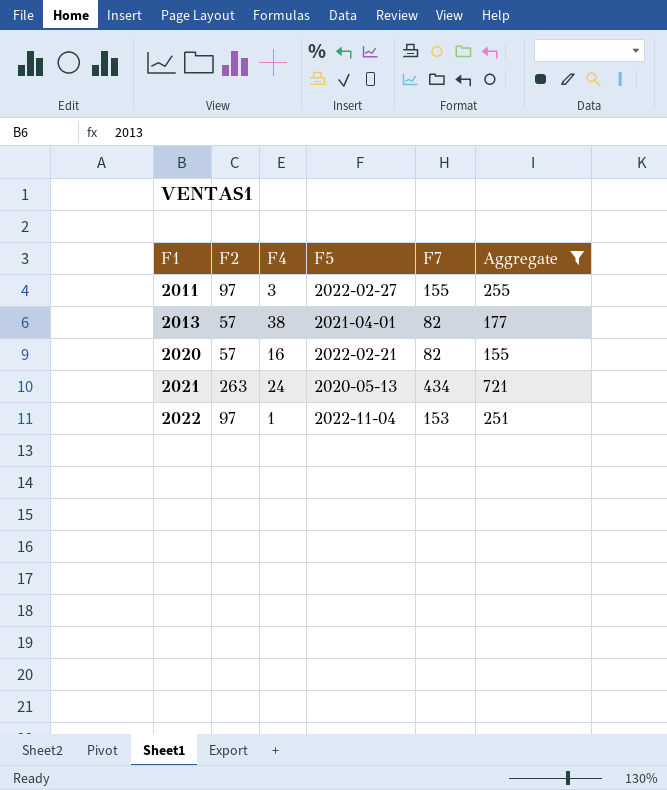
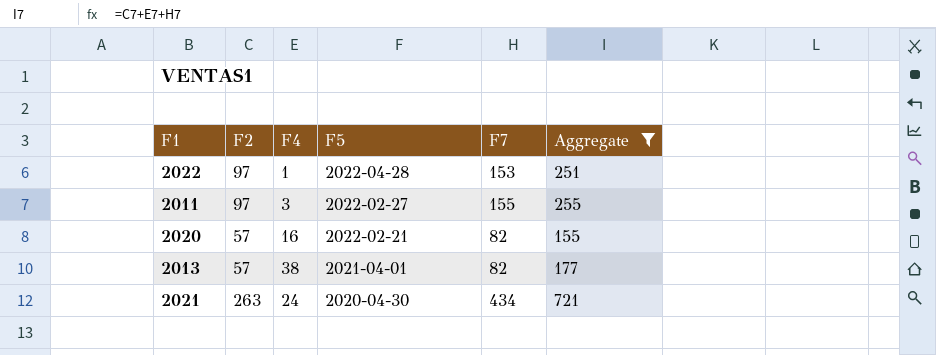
row order: F1 ascending -> F5 descending
2022 | F5: 2022-11-04 -> 2022-04-28
2021 | F5: 2020-05-13 -> 2020-04-30

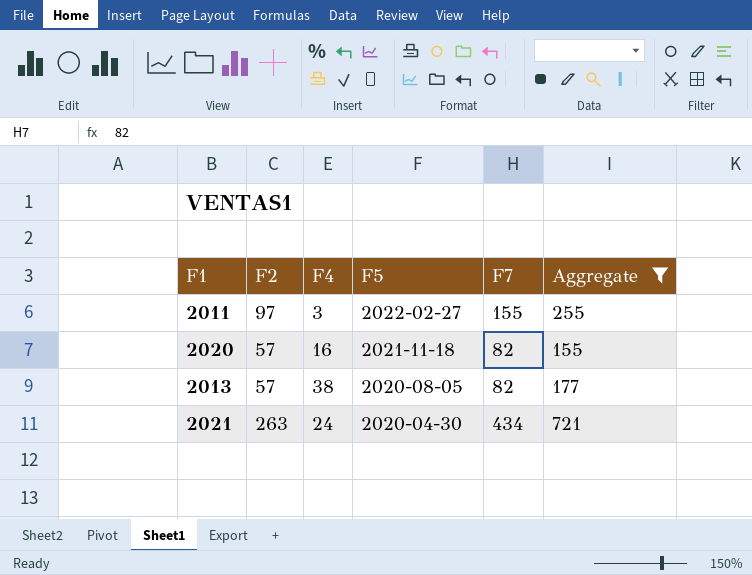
row 2022: 97 | 1 | 2022-04-28 | 153 | 251 -> none
2020 | F5: 2022-02-21 -> 2021-11-18
2013 | F5: 2021-04-01 -> 2020-08-05

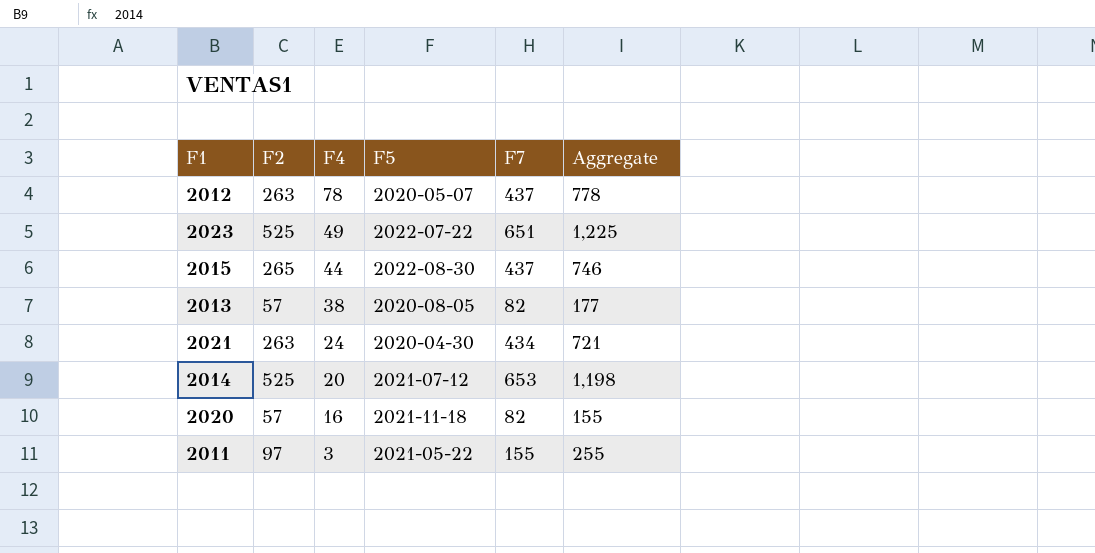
filter: Aggregate <= 721 -> none
row order: F5 descending -> F4 descending
2011 | F5: 2022-02-27 -> 2021-05-22

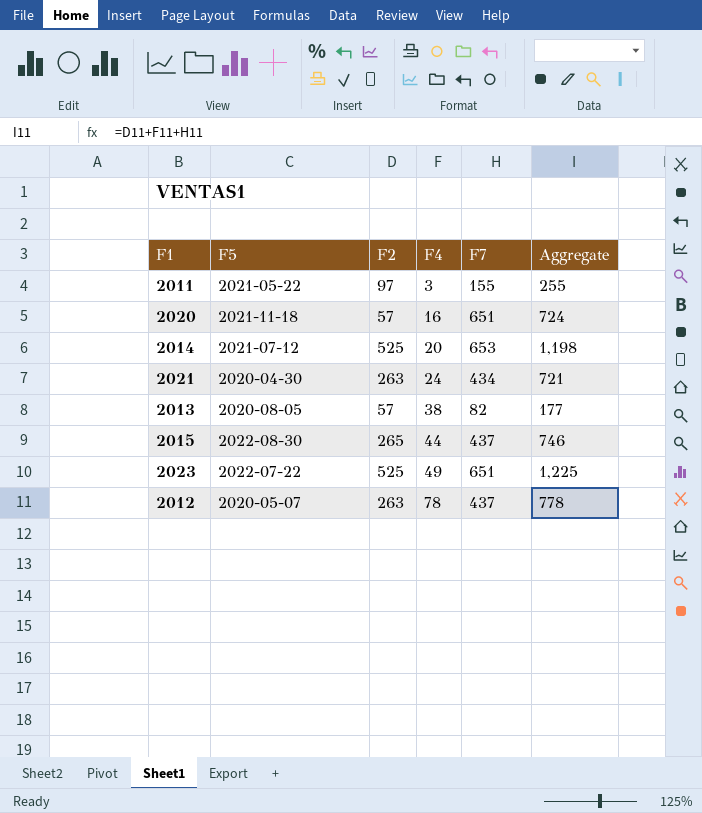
row order: F4 descending -> F4 ascending
column F5 | position: 4 -> 2
2020 | F7: 82 -> 651
2020 | Aggregate: 155 -> 724

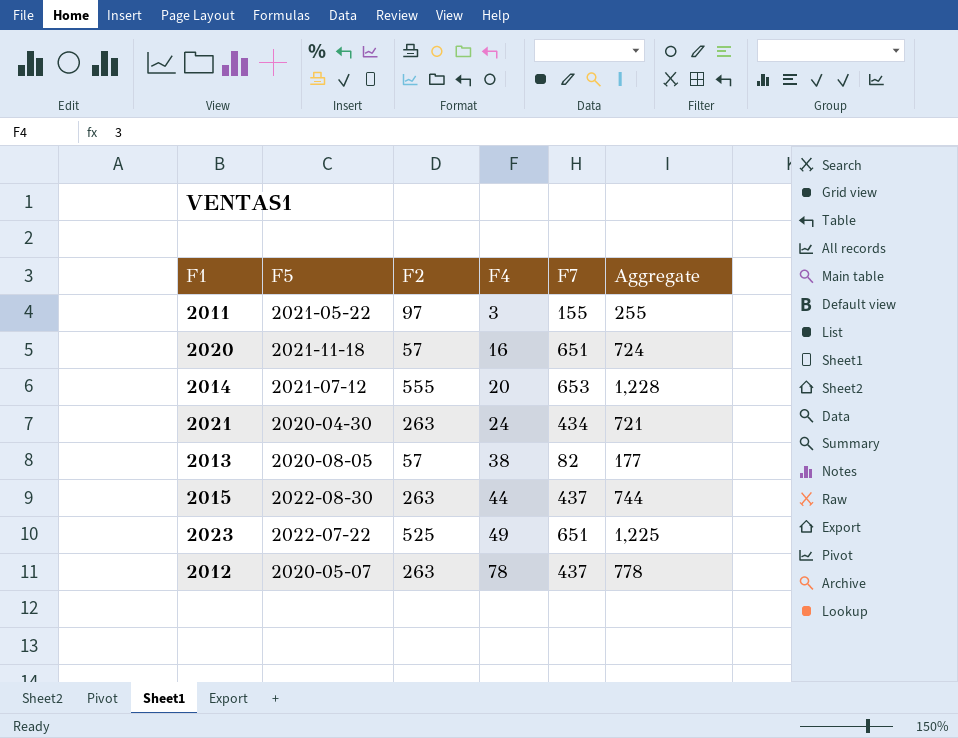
2014 | F2: 525 -> 555
2014 | Aggregate: 1,198 -> 1,228
2015 | F2: 265 -> 263
2015 | Aggregate: 746 -> 744

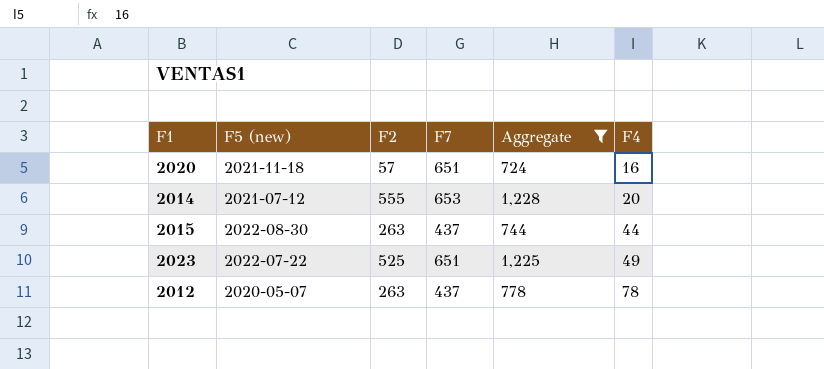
filter: none -> Aggregate >= 724
column name: F5 -> F5 (new)
column F4 | position: 4 -> 6

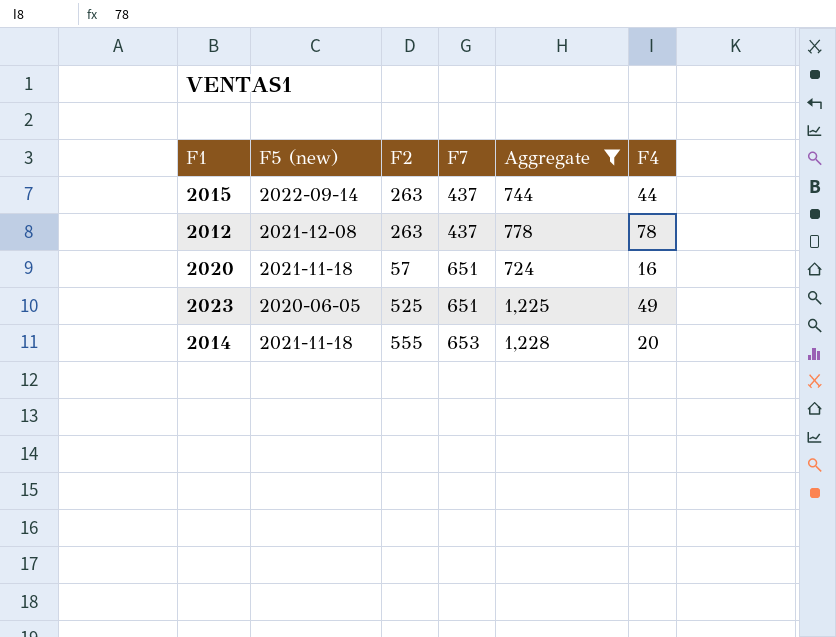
row order: F4 ascending -> F7 ascending
2015 | F5 (new): 2022-08-30 -> 2022-09-14
2012 | F5 (new): 2020-05-07 -> 2021-12-08
2023 | F5 (new): 2022-07-22 -> 2020-06-05
2014 | F5 (new): 2021-07-12 -> 2021-11-18

